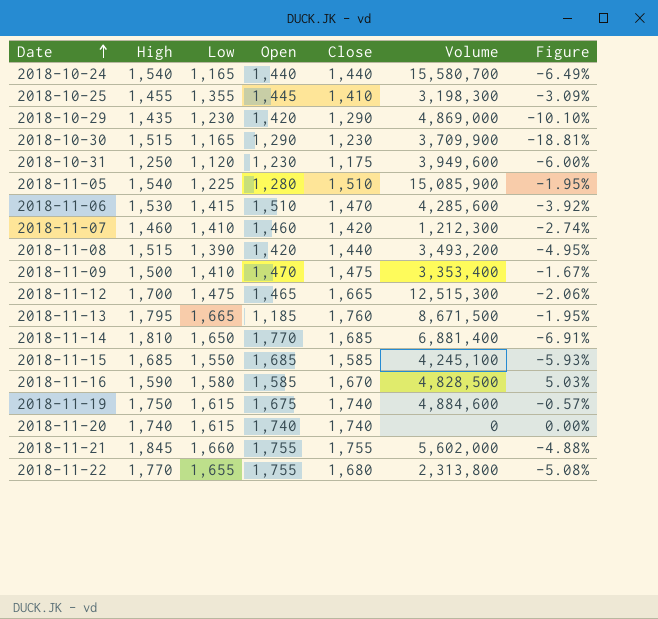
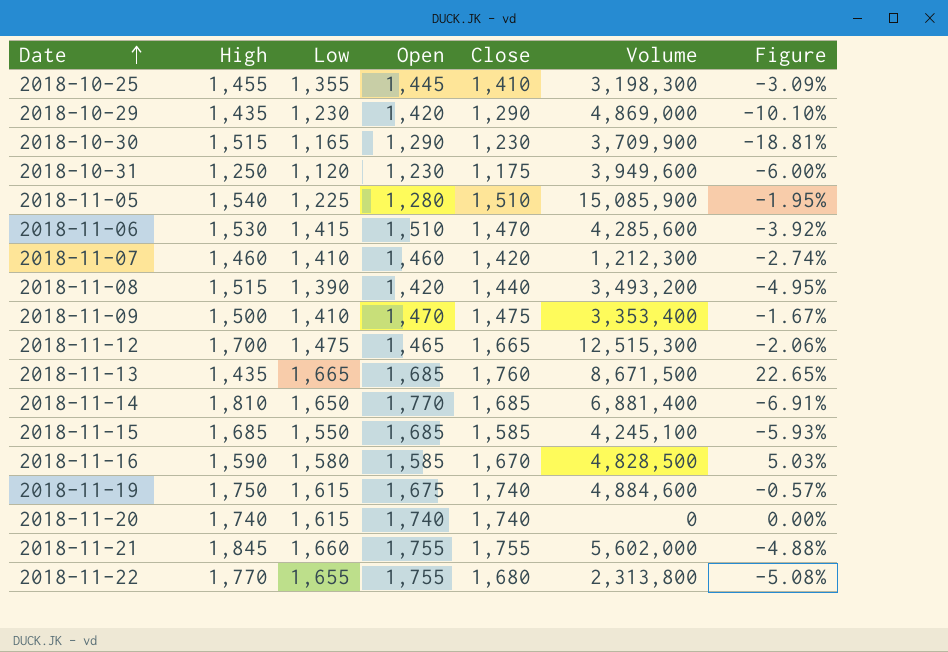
row 2018-10-24: 1,540 | 1,165 | 1,440 | 1,440 | 15,580,700 | -6.49% -> none
2018-11-13 | High: 1,795 -> 1,435
2018-11-13 | Open: 1,185 -> 1,685
2018-11-13 | Figure: -1.95% -> 22.65%

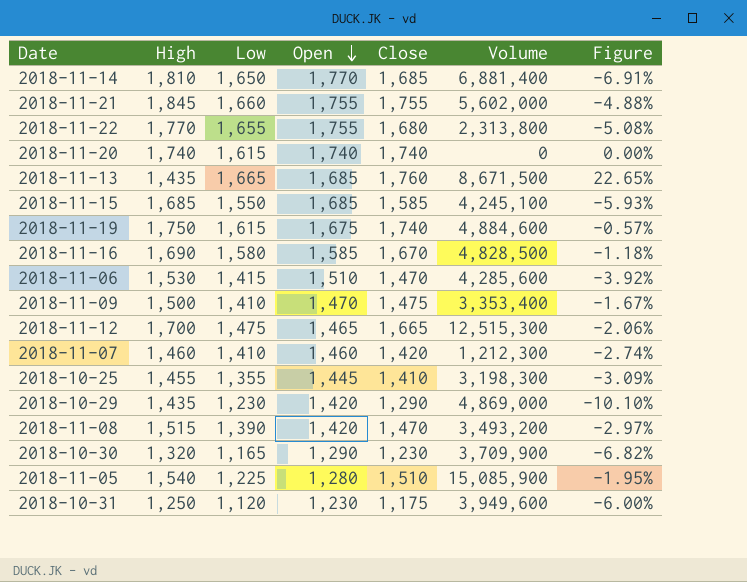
row order: Date ascending -> Open descending
2018-11-16 | High: 1,590 -> 1,690
2018-11-16 | Figure: 5.03% -> -1.18%
2018-11-08 | Close: 1,440 -> 1,470
2018-11-08 | Figure: -4.95% -> -2.97%
2018-10-30 | High: 1,515 -> 1,320
2018-10-30 | Figure: -18.81% -> -6.82%

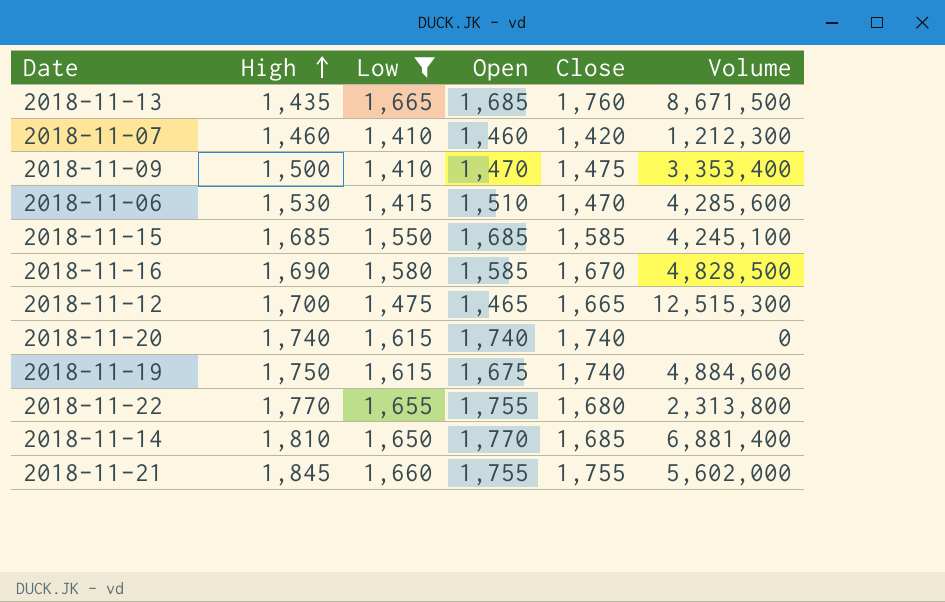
filter: none -> Low >= 1,410
row order: Open descending -> High ascending
column Figure | formula: ([Close] - [High]) / [High] -> none

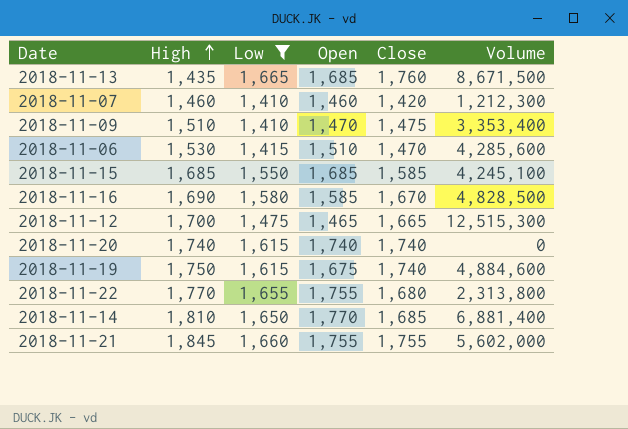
2018-11-09 | High: 1,500 -> 1,510

